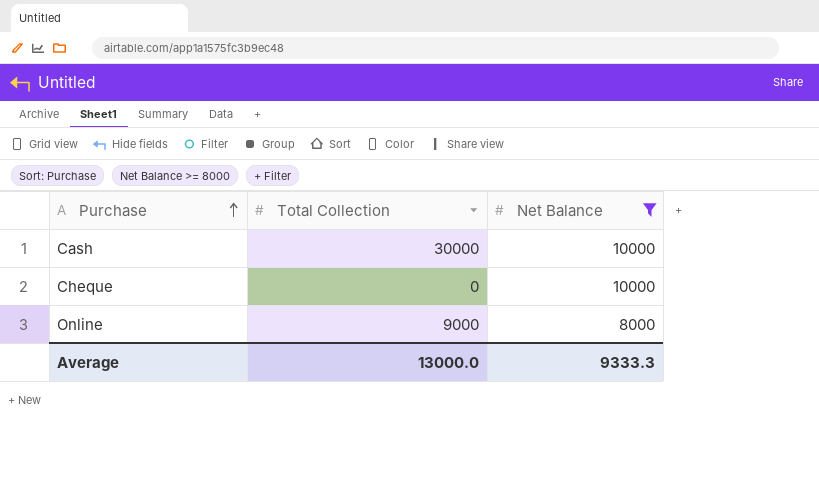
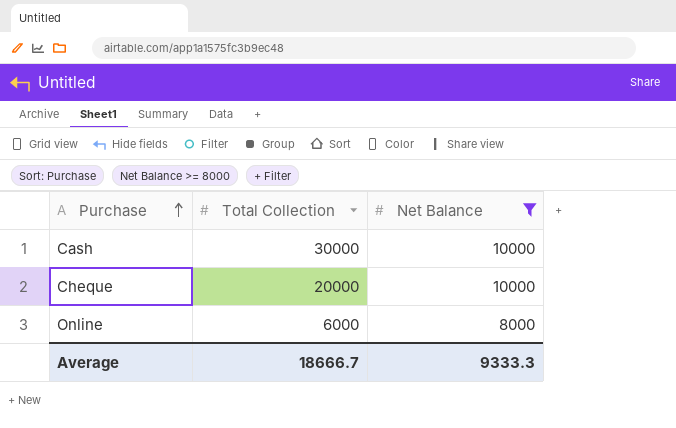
Cheque | Total Collection: 0 -> 20000
Online | Total Collection: 9000 -> 6000
Average | Total Collection: 13000.0 -> 18666.7

